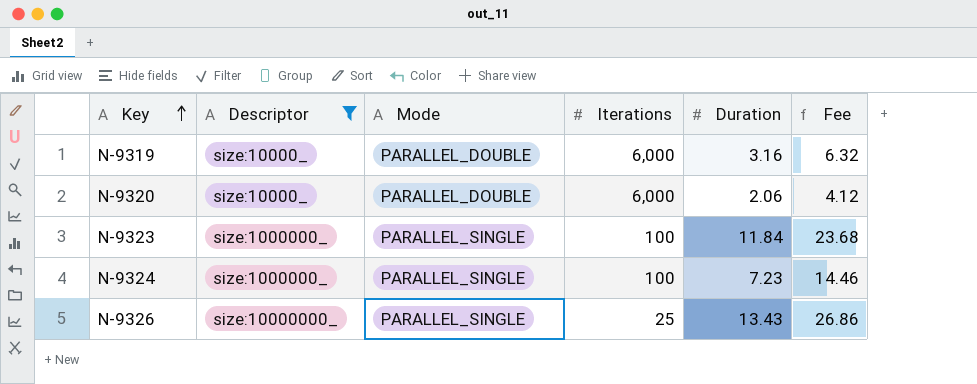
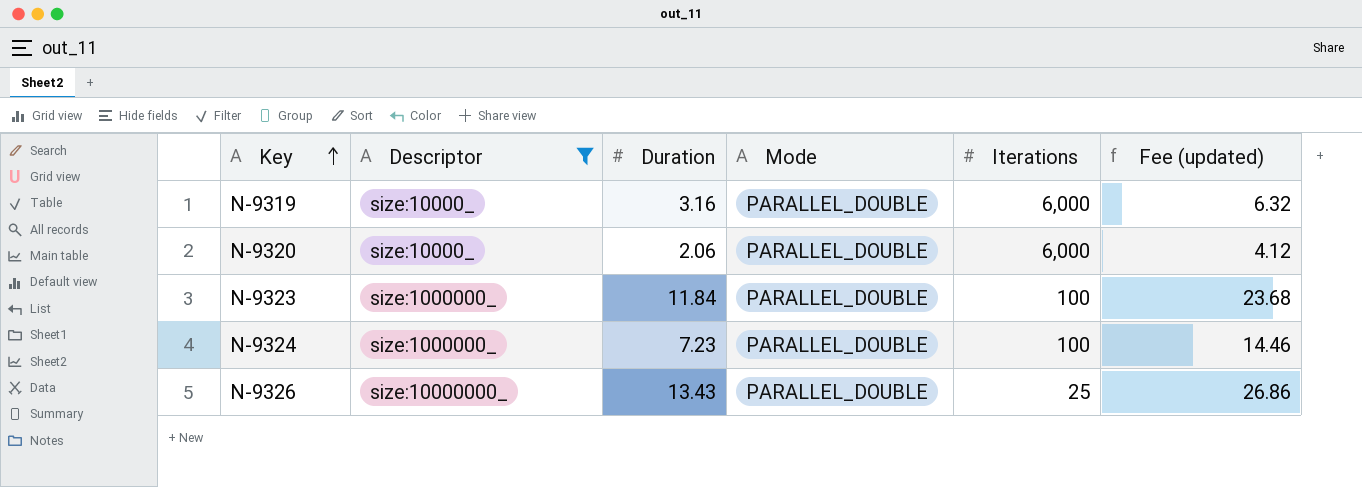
column Duration | position: 5 -> 3
column name: Fee -> Fee (updated)
N-9323 | Mode: PARALLEL_SINGLE -> PARALLEL_DOUBLE
N-9324 | Mode: PARALLEL_SINGLE -> PARALLEL_DOUBLE
N-9326 | Mode: PARALLEL_SINGLE -> PARALLEL_DOUBLE

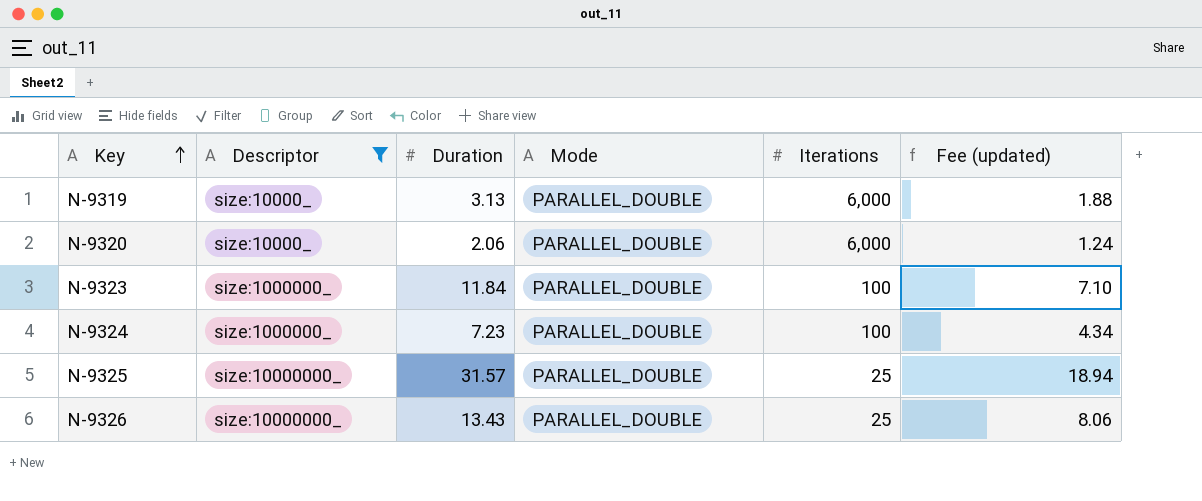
column Fee (updated) | formula: [Duration] * 2 -> [Duration] * 0.6
N-9319 | Duration: 3.16 -> 3.13
row N-9325: none -> size:10000000_ | 31.57 | PARALLEL_DOUBLE | 25 | 18.94

